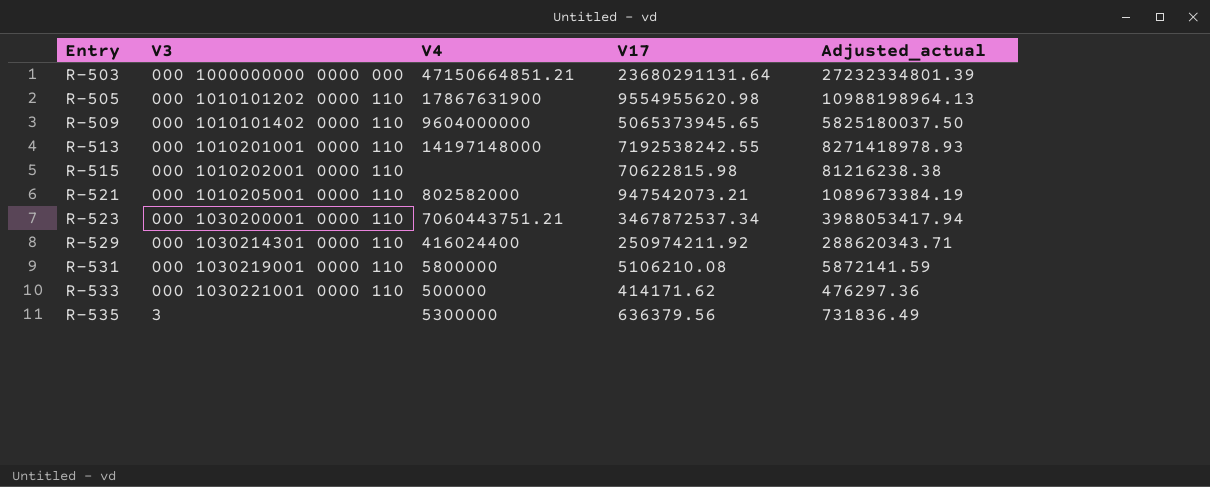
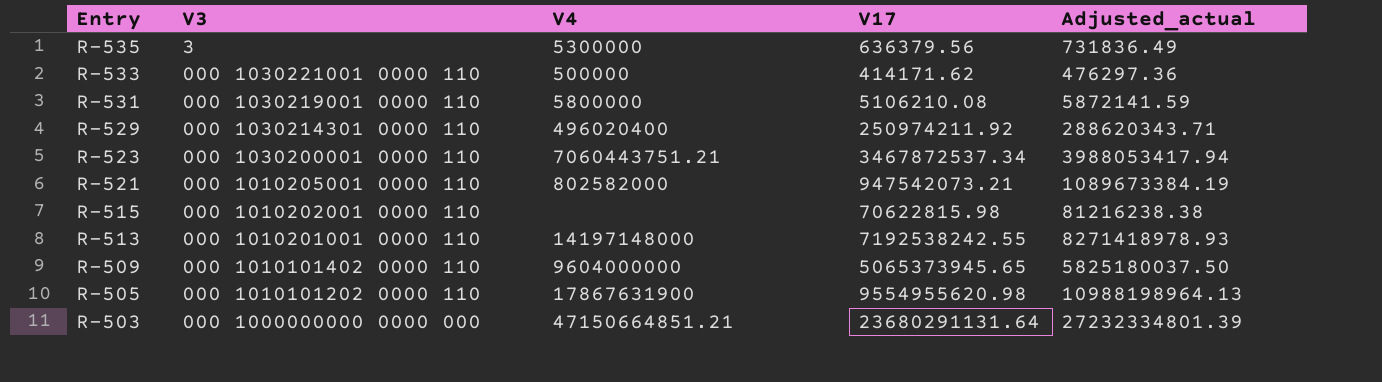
row order: Entry ascending -> Entry descending
R-529 | V4: 416024400 -> 496020400

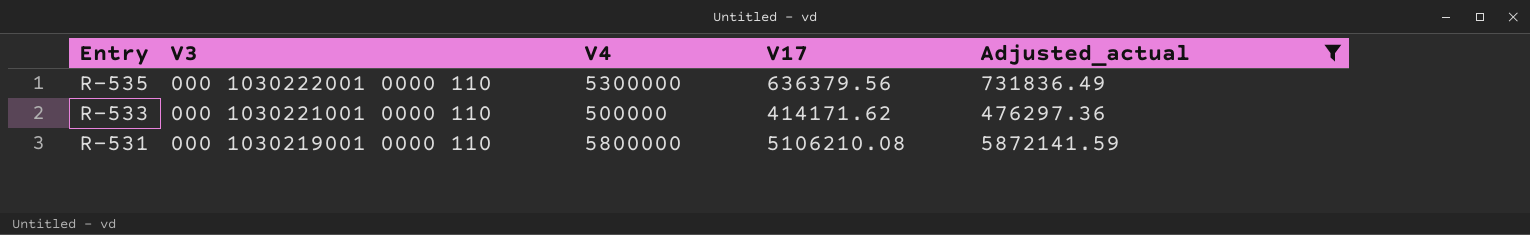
filter: none -> Adjusted_actual <= 5872141.59
R-535 | V3: 3 -> 000 1030222001 0000 110

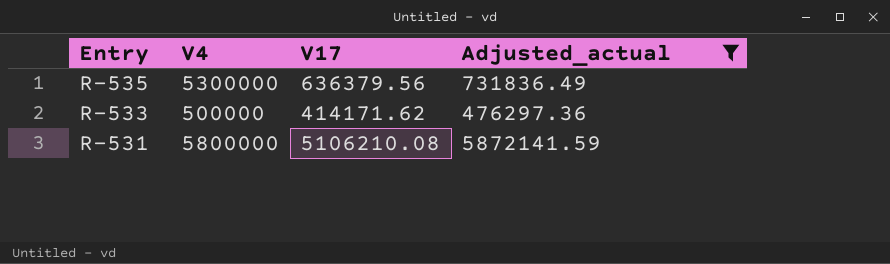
column V3 | position: 2 -> none

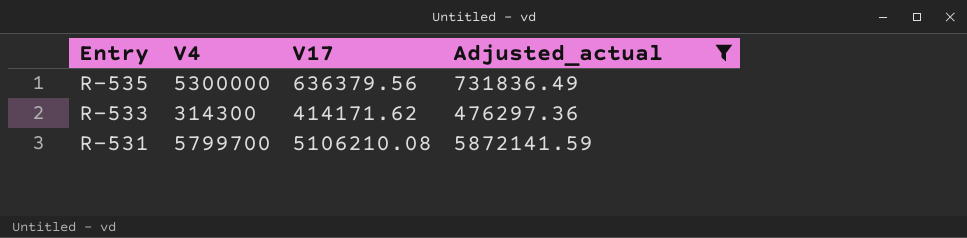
R-533 | V4: 500000 -> 314300
R-531 | V4: 5800000 -> 5799700

